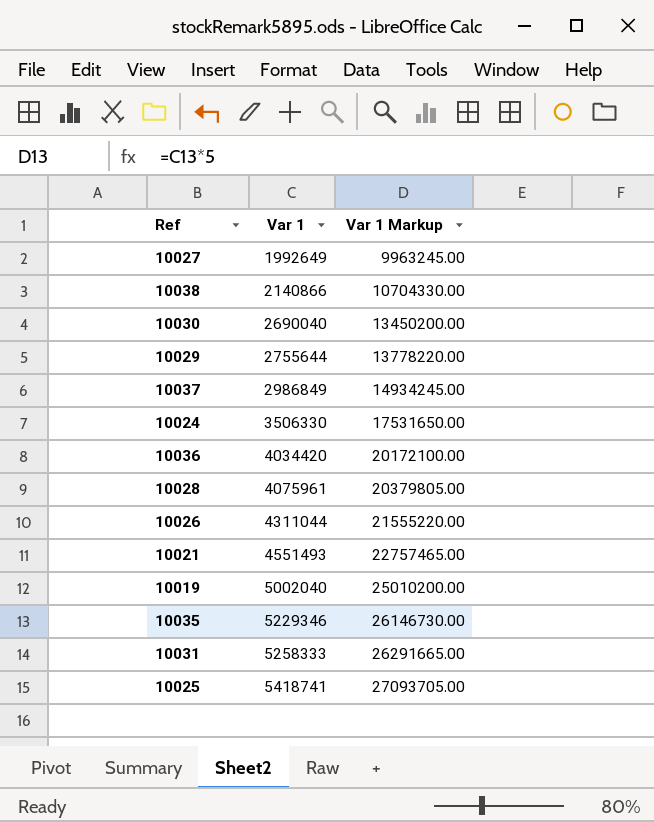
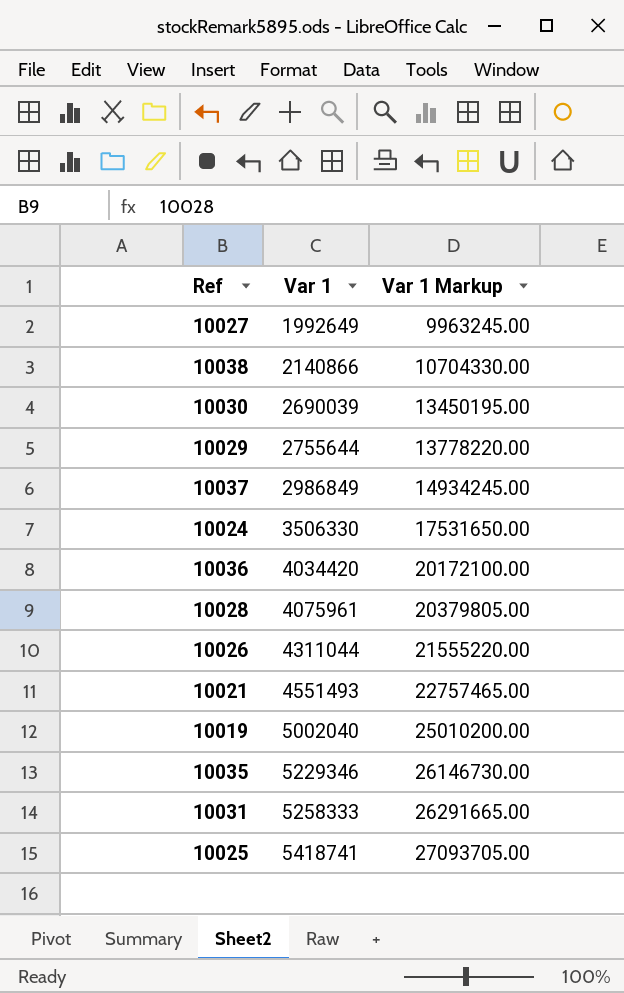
10030 | Var 1: 2690040 -> 2690039
10030 | Var 1 Markup: 13450200.00 -> 13450195.00

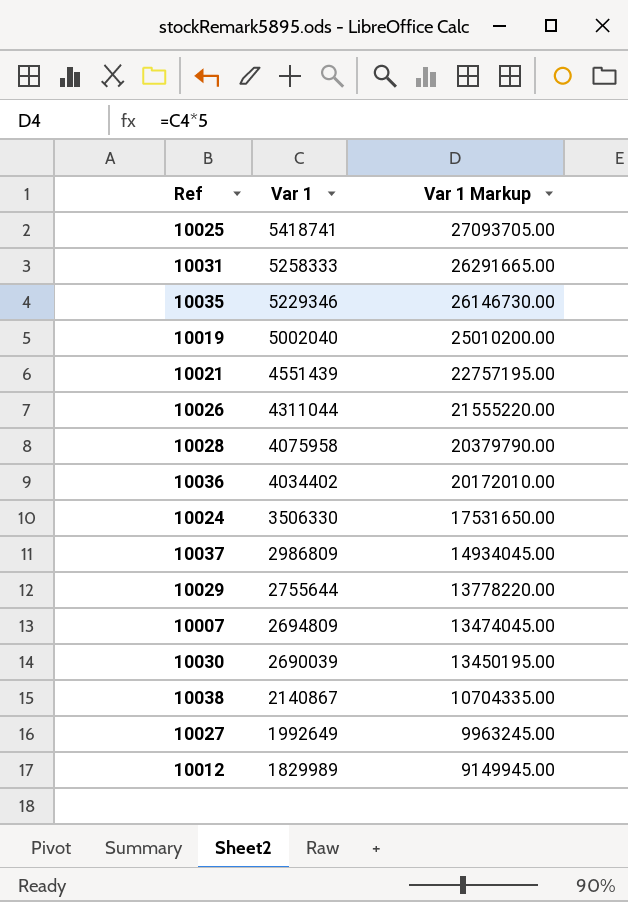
row order: Var 1 ascending -> Var 1 descending
10021 | Var 1: 4551493 -> 4551439
10021 | Var 1 Markup: 22757465.00 -> 22757195.00
10028 | Var 1: 4075961 -> 4075958
10028 | Var 1 Markup: 20379805.00 -> 20379790.00
10036 | Var 1: 4034420 -> 4034402
10036 | Var 1 Markup: 20172100.00 -> 20172010.00
10037 | Var 1: 2986849 -> 2986809
10037 | Var 1 Markup: 14934245.00 -> 14934045.00
row 10007: none -> 2694809 | 13474045.00
10038 | Var 1: 2140866 -> 2140867
10038 | Var 1 Markup: 10704330.00 -> 10704335.00
row 10012: none -> 1829989 | 9149945.00

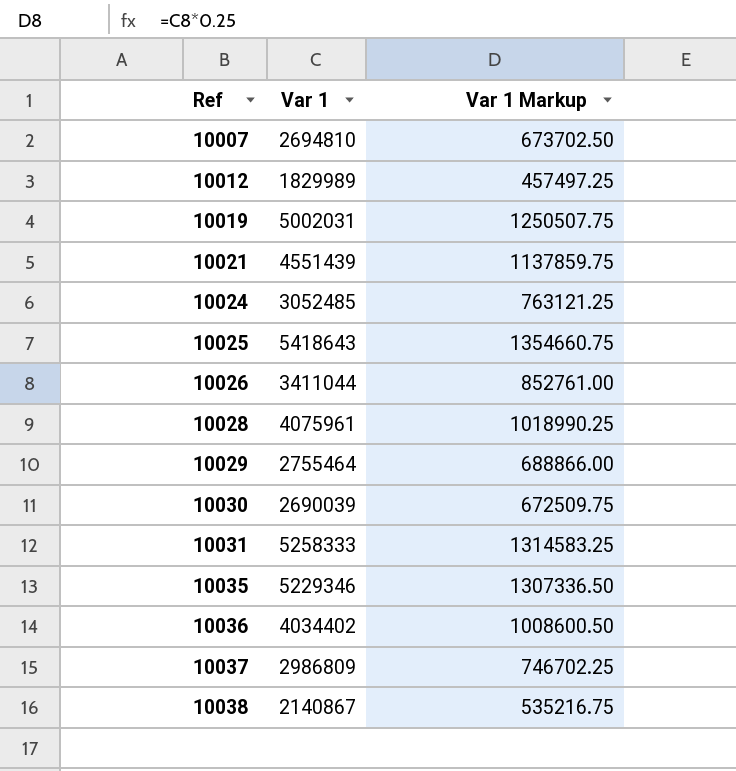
row order: Var 1 descending -> Ref ascending
column Var 1 Markup | formula: [Var 1] * 5 -> [Var 1] * 0.25
row 10027: 1992649 | 9963245.00 -> none
10007 | Var 1: 2694809 -> 2694810
10019 | Var 1: 5002040 -> 5002031
10024 | Var 1: 3506330 -> 3052485
10025 | Var 1: 5418741 -> 5418643
10026 | Var 1: 4311044 -> 3411044
10028 | Var 1: 4075958 -> 4075961
10029 | Var 1: 2755644 -> 2755464

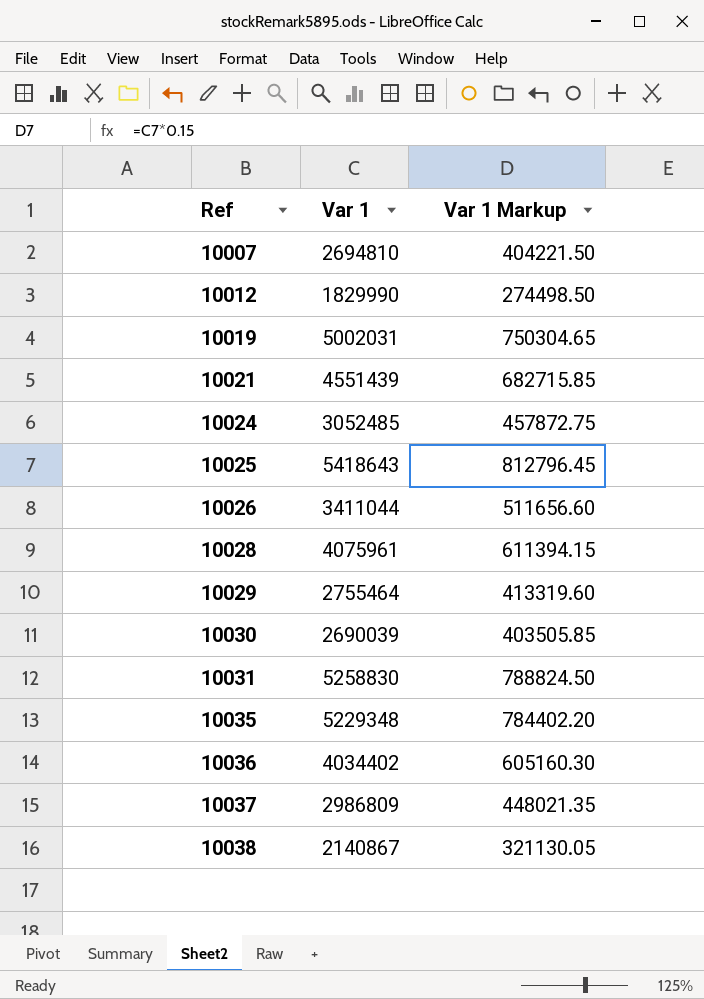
column Var 1 Markup | formula: [Var 1] * 0.25 -> [Var 1] * 0.15
10012 | Var 1: 1829989 -> 1829990
10031 | Var 1: 5258333 -> 5258830
10035 | Var 1: 5229346 -> 5229348

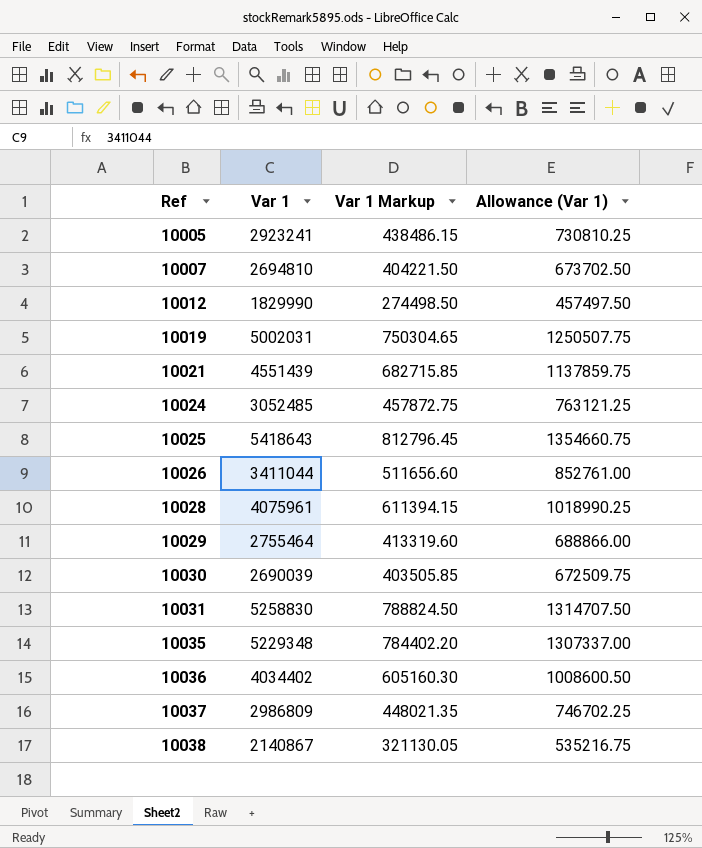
column Allowance (Var 1) | formula: none -> [Var 1] * 0.25
row 10005: none -> 2923241 | 438486.15 | 730810.25

